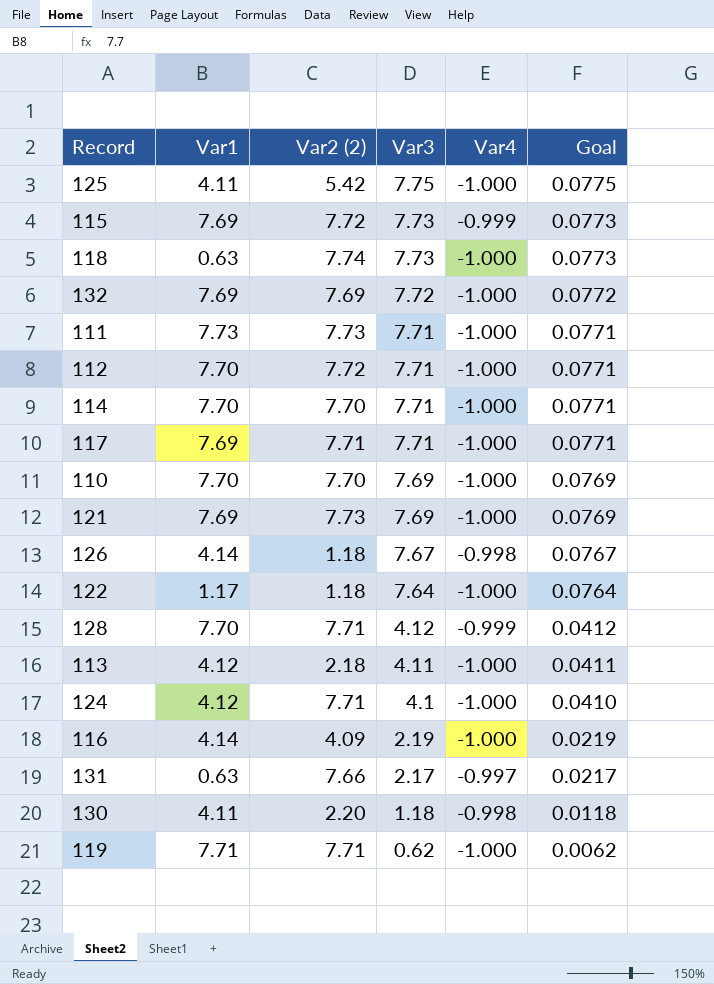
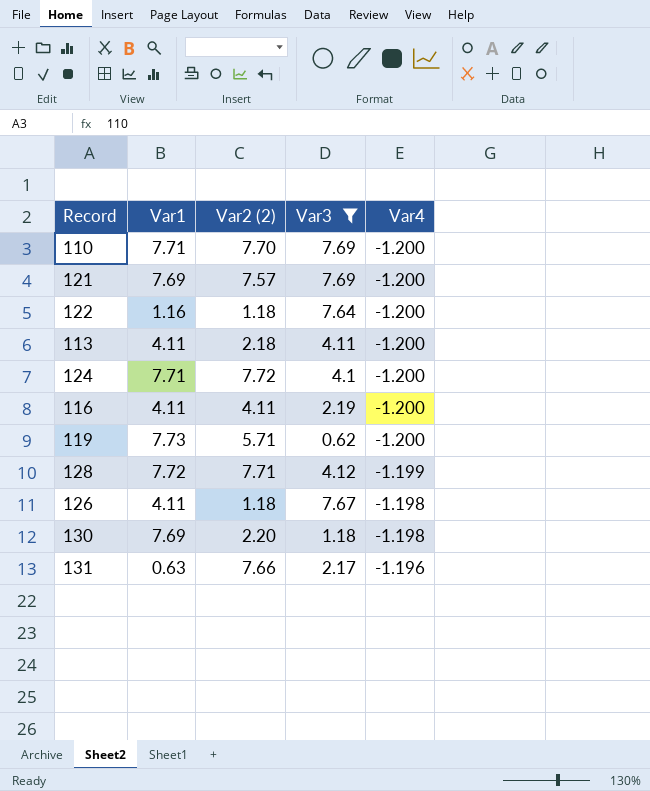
filter: none -> Var3 <= 7.69
row order: Var3 descending -> Var4 ascending
column Goal | formula: [Var3] * 0.01 -> none
110 | Var1: 7.70 -> 7.71
110 | Var4: -1.000 -> -1.200
121 | Var2 (2): 7.73 -> 7.57
121 | Var4: -1.000 -> -1.200
122 | Var1: 1.17 -> 1.16
122 | Var4: -1.000 -> -1.200
113 | Var1: 4.12 -> 4.11
113 | Var4: -1.000 -> -1.200
124 | Var1: 4.12 -> 7.71
124 | Var2 (2): 7.71 -> 7.72
124 | Var4: -1.000 -> -1.200
116 | Var1: 4.14 -> 4.11
116 | Var2 (2): 4.09 -> 4.11
116 | Var4: -1.000 -> -1.200
119 | Var1: 7.71 -> 7.73
119 | Var2 (2): 7.71 -> 5.71
119 | Var4: -1.000 -> -1.200
128 | Var1: 7.70 -> 7.72
128 | Var4: -0.999 -> -1.199
126 | Var1: 4.14 -> 4.11
126 | Var4: -0.998 -> -1.198
130 | Var1: 4.11 -> 7.69
130 | Var4: -0.998 -> -1.198
131 | Var4: -0.997 -> -1.196

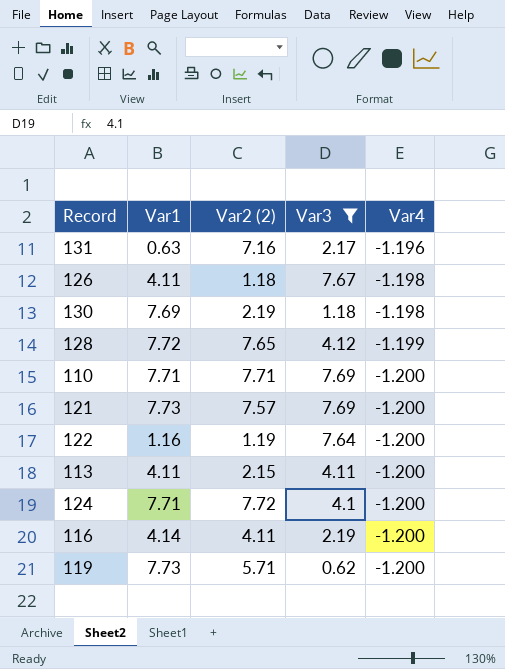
row order: Var4 ascending -> Var4 descending
131 | Var2 (2): 7.66 -> 7.16
130 | Var2 (2): 2.20 -> 2.19
128 | Var2 (2): 7.71 -> 7.65
110 | Var2 (2): 7.70 -> 7.71
121 | Var1: 7.69 -> 7.73
122 | Var2 (2): 1.18 -> 1.19
113 | Var2 (2): 2.18 -> 2.15
116 | Var1: 4.11 -> 4.14

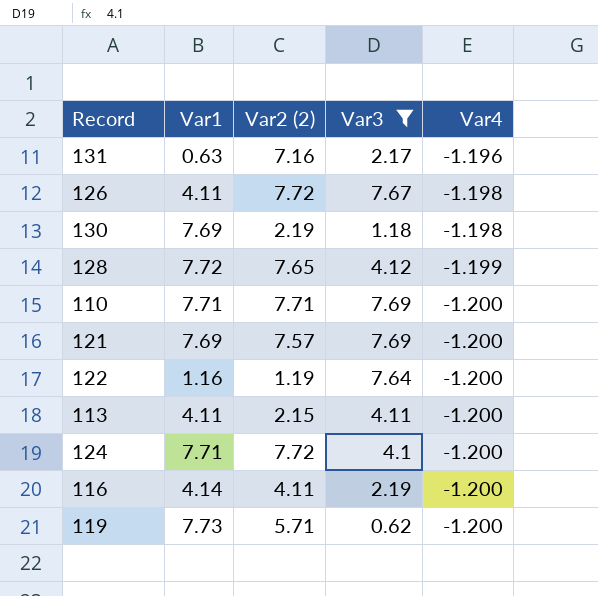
126 | Var2 (2): 1.18 -> 7.72
121 | Var1: 7.73 -> 7.69

